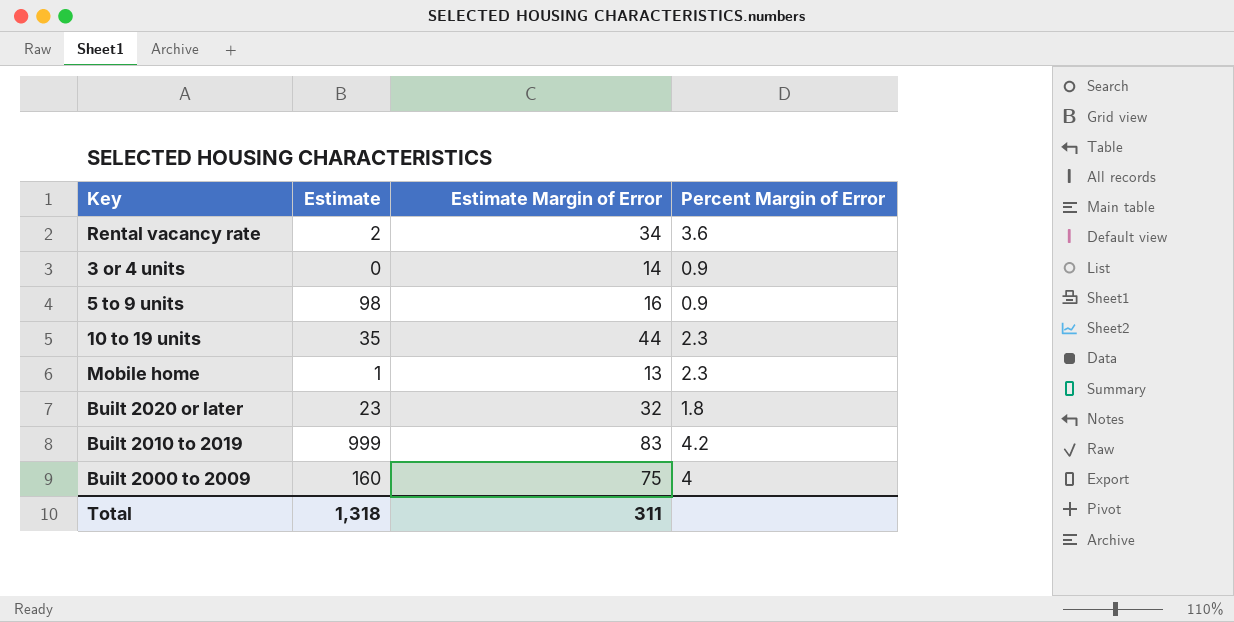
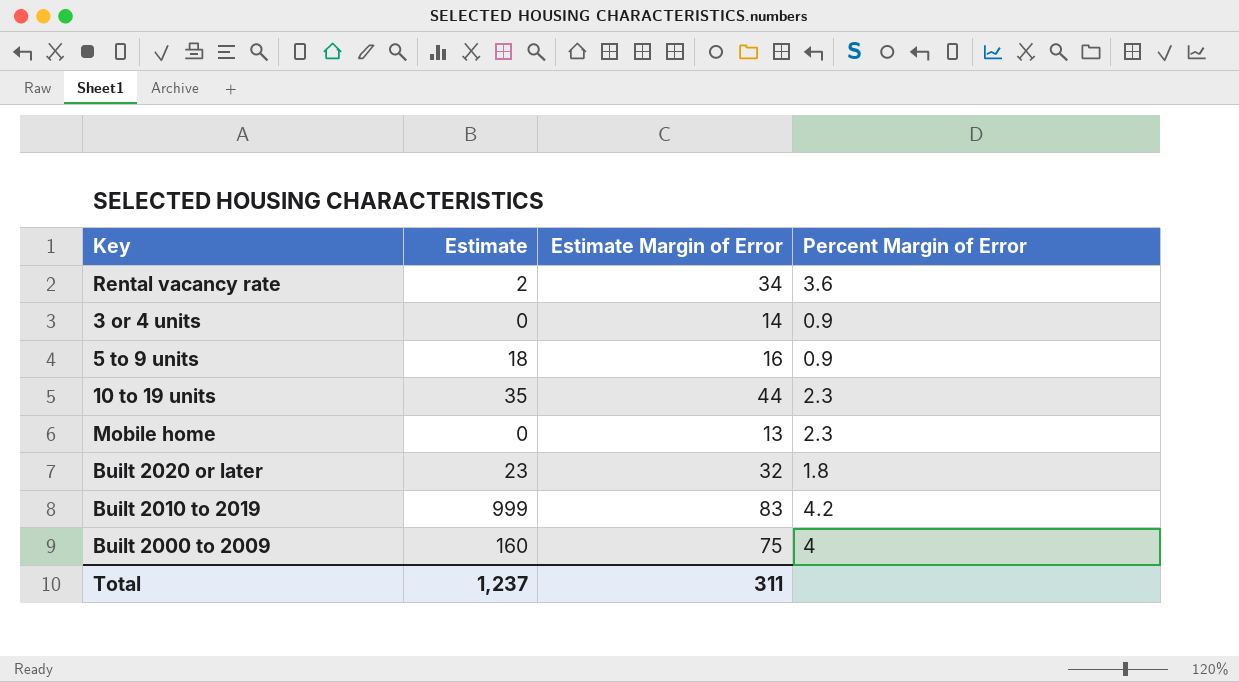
5 to 9 units | Estimate: 98 -> 18
Mobile home | Estimate: 1 -> 0
Total | Estimate: 1,318 -> 1,237

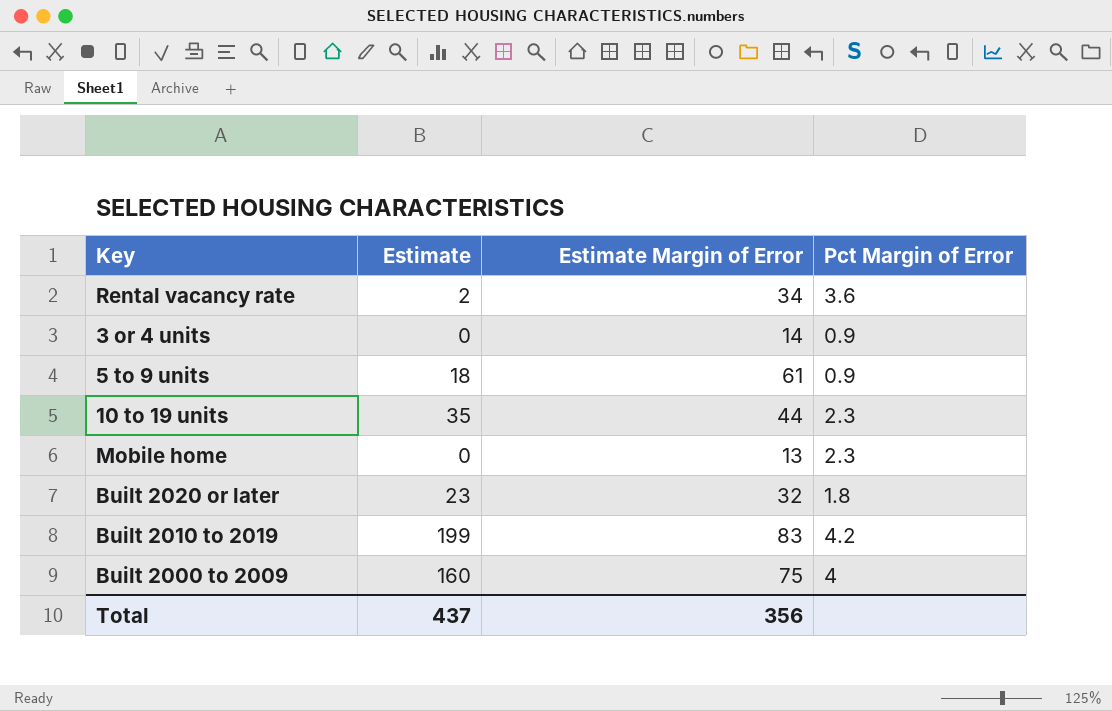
column name: Percent Margin of Error -> Pct Margin of Error
5 to 9 units | Estimate Margin of Error: 16 -> 61
Built 2010 to 2019 | Estimate: 999 -> 199
Total | Estimate: 1,237 -> 437
Total | Estimate Margin of Error: 311 -> 356

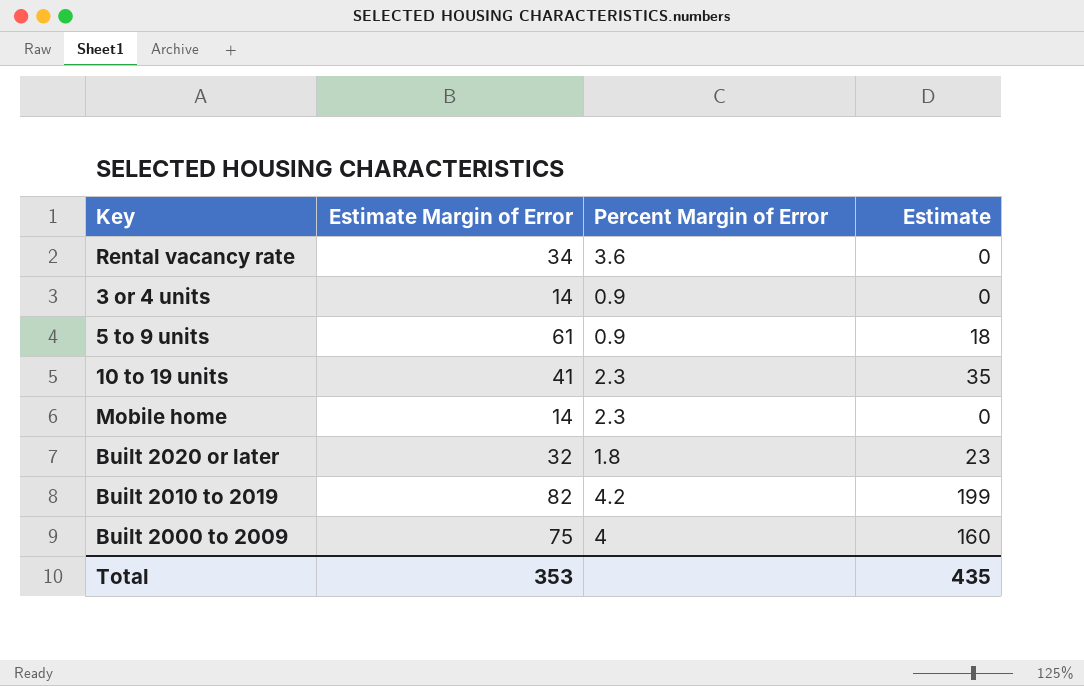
column name: Pct Margin of Error -> Percent Margin of Error
column Estimate | position: 2 -> 4
Rental vacancy rate | Estimate: 2 -> 0
10 to 19 units | Estimate Margin of Error: 44 -> 41
Mobile home | Estimate Margin of Error: 13 -> 14
Built 2010 to 2019 | Estimate Margin of Error: 83 -> 82
Total | Estimate Margin of Error: 356 -> 353
Total | Estimate: 437 -> 435

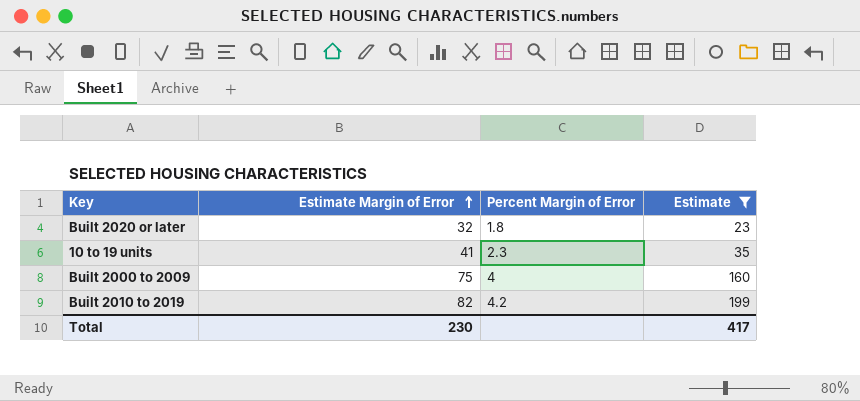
filter: none -> Estimate >= 23
row order: none -> Estimate Margin of Error ascending
Total | Estimate Margin of Error: 353 -> 230
Total | Estimate: 435 -> 417

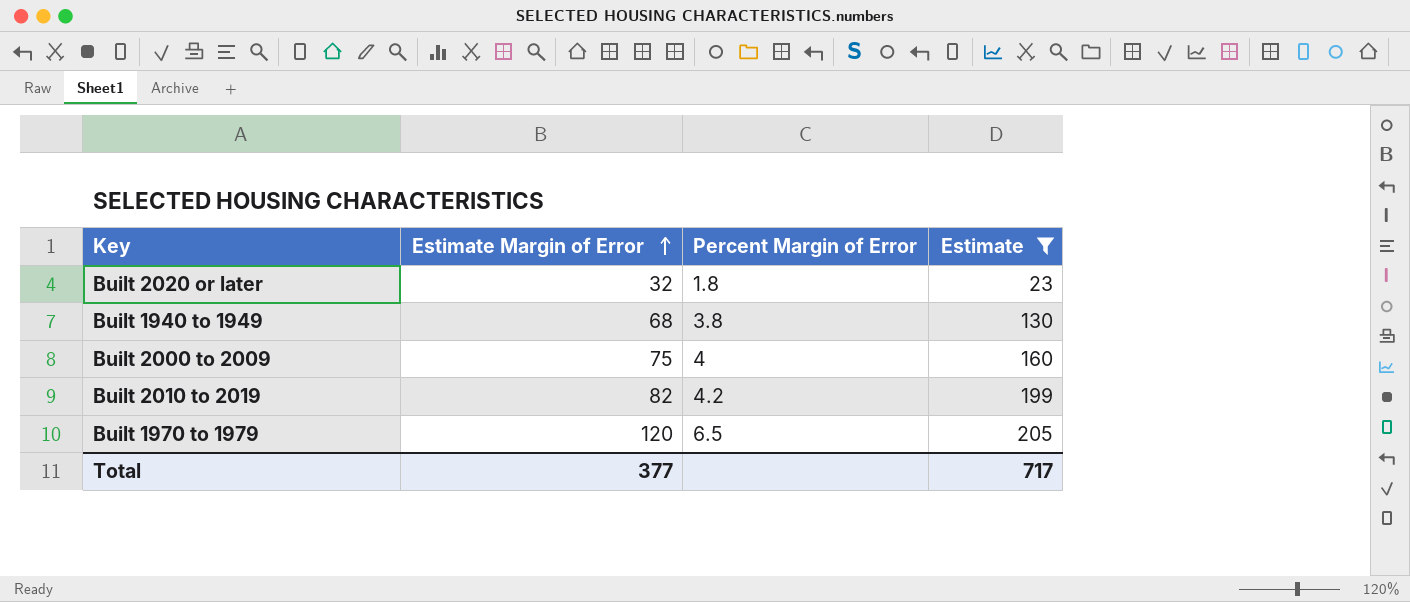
row 10 to 19 units: 41 | 2.3 | 35 -> none
row Built 1940 to 1949: none -> 68 | 3.8 | 130
row Built 1970 to 1979: none -> 120 | 6.5 | 205
Total | Estimate Margin of Error: 230 -> 377
Total | Estimate: 417 -> 717

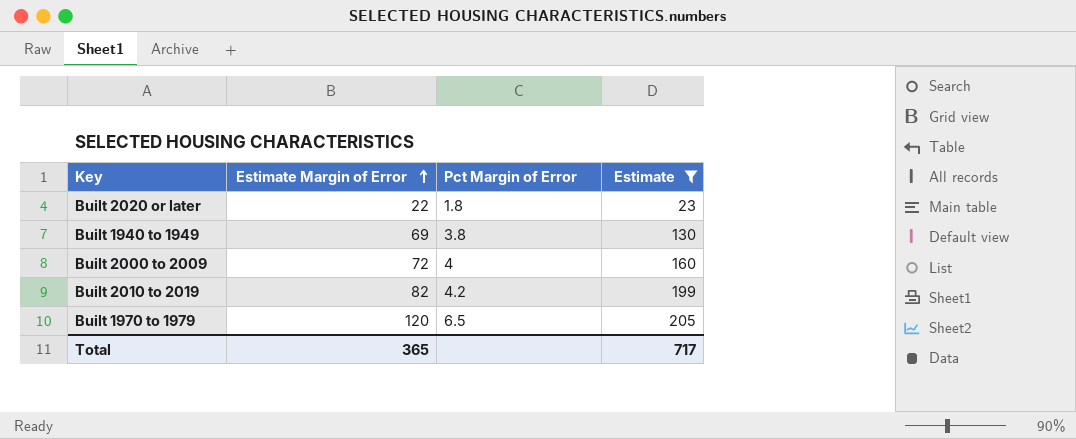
column name: Percent Margin of Error -> Pct Margin of Error
Built 2020 or later | Estimate Margin of Error: 32 -> 22
Built 1940 to 1949 | Estimate Margin of Error: 68 -> 69
Built 2000 to 2009 | Estimate Margin of Error: 75 -> 72
Total | Estimate Margin of Error: 377 -> 365

